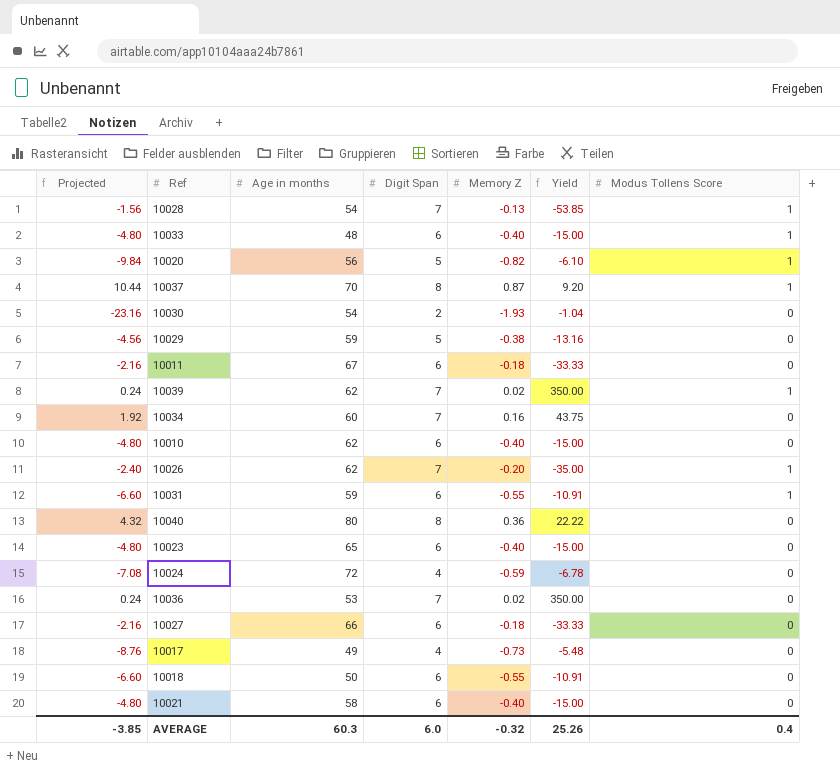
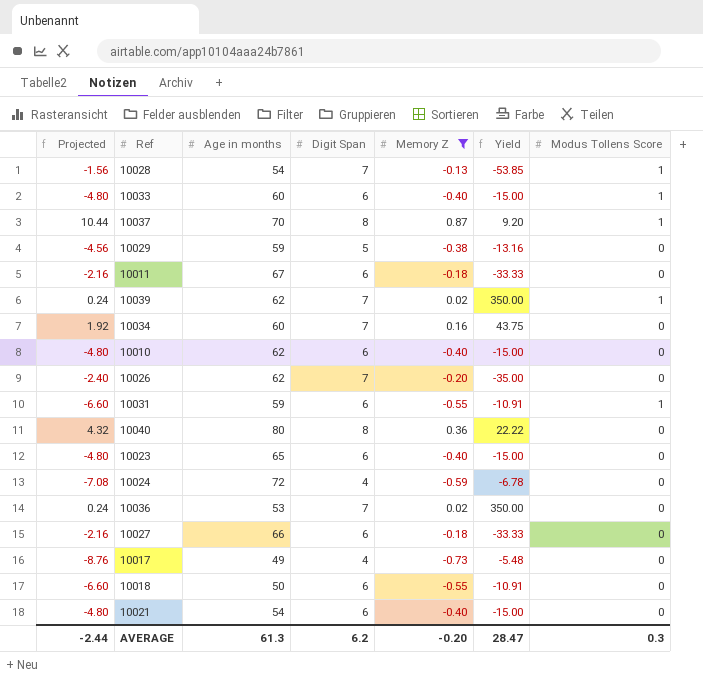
filter: none -> Memory Z >= -0.73
10033 | Age in months: 48 -> 60
10026 | Modus Tollens Score: 1 -> 0
10021 | Age in months: 58 -> 54
AVERAGE | Projected: -3.85 -> -2.44
AVERAGE | Age in months: 60.3 -> 61.3
AVERAGE | Digit Span: 6.0 -> 6.2
AVERAGE | Memory Z: -0.32 -> -0.20
AVERAGE | Yield: 25.26 -> 28.47
AVERAGE | Modus Tollens Score: 0.4 -> 0.3

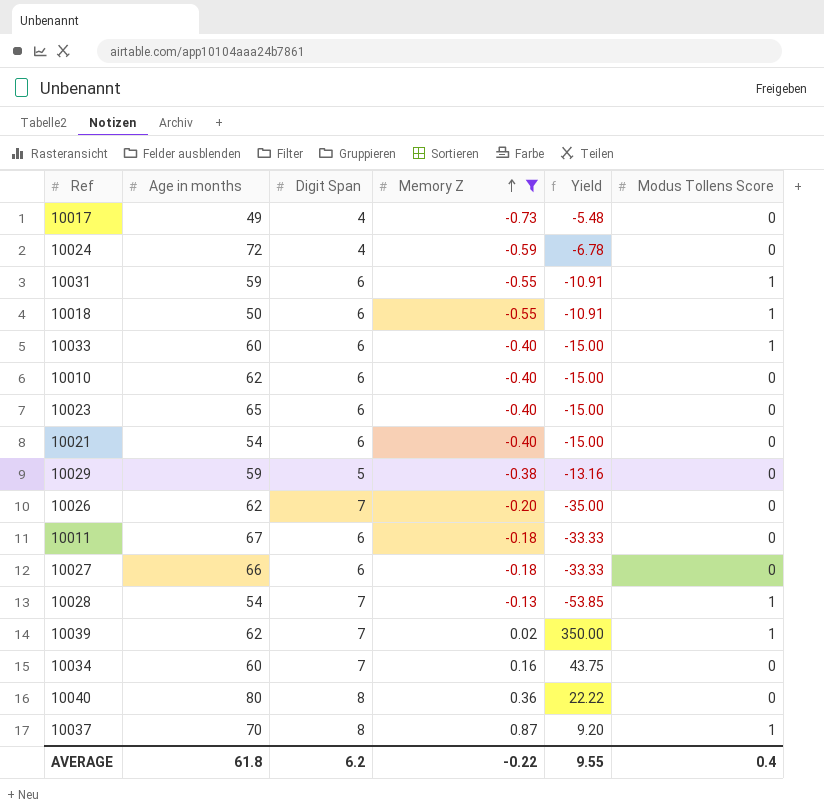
row order: none -> Memory Z ascending
column Projected | formula: [Memory Z] * 12 -> none
row 10036: 0.24 | 53 | 7 | 0.02 | 350.00 | 0 -> none
10018 | Modus Tollens Score: 0 -> 1
AVERAGE | Age in months: 61.3 -> 61.8
AVERAGE | Memory Z: -0.20 -> -0.22
AVERAGE | Yield: 28.47 -> 9.55
AVERAGE | Modus Tollens Score: 0.3 -> 0.4

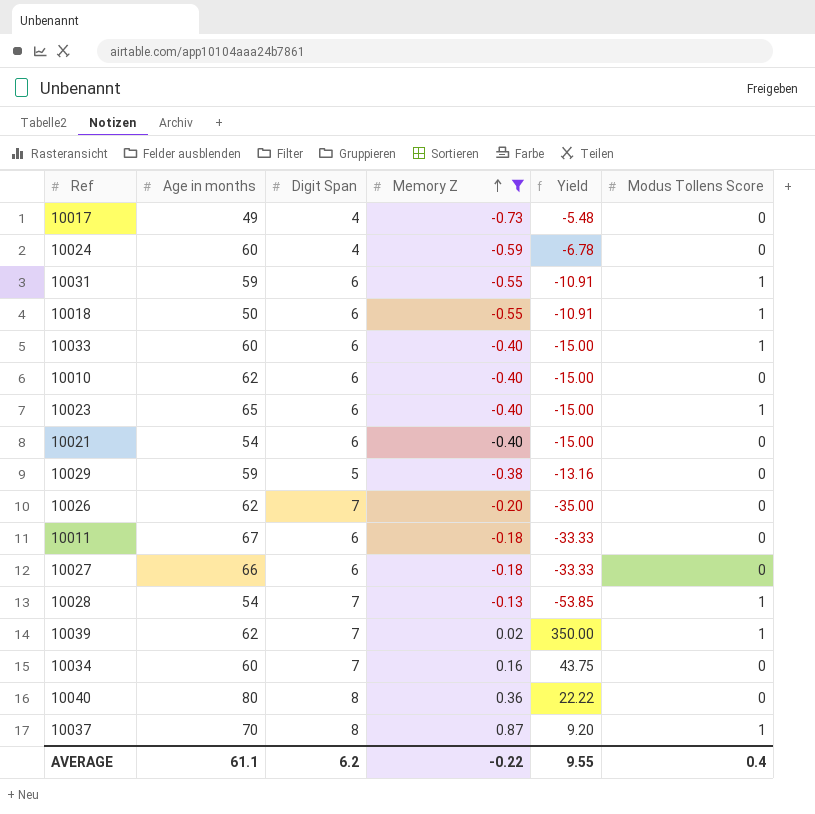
10024 | Age in months: 72 -> 60
10023 | Modus Tollens Score: 0 -> 1
AVERAGE | Age in months: 61.8 -> 61.1

